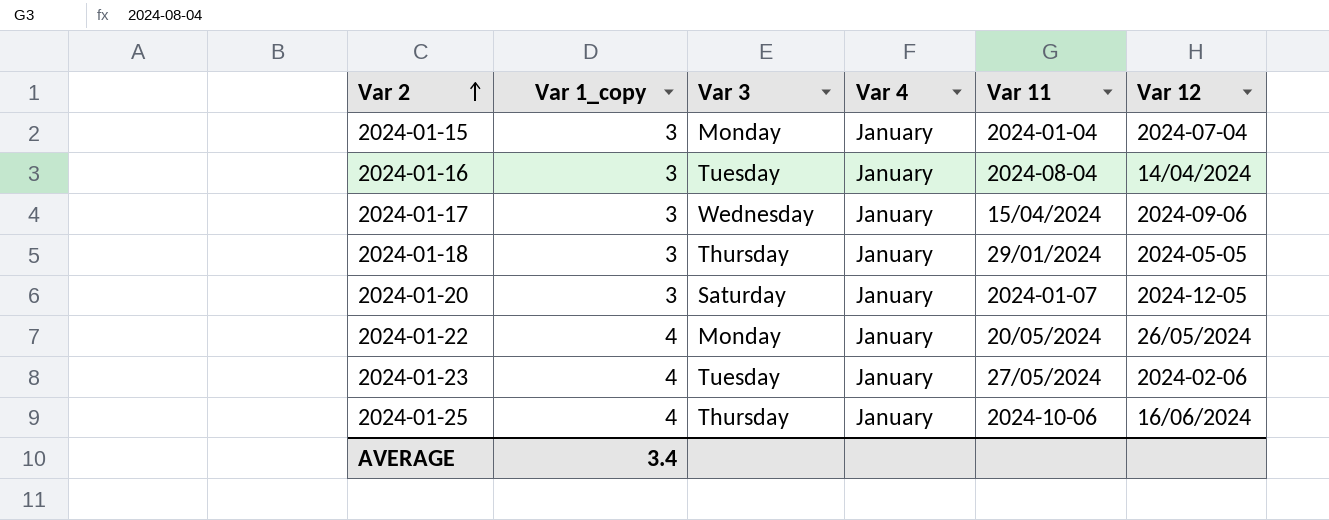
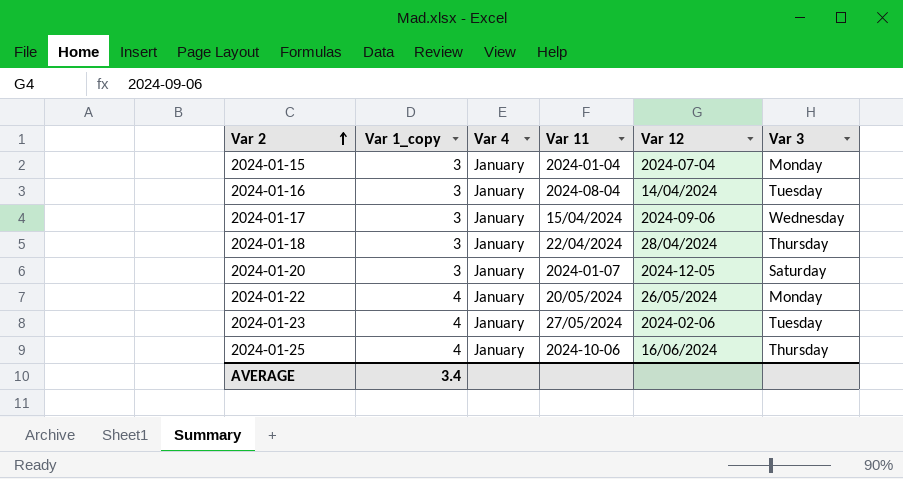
column Var 3 | position: 3 -> 6
2024-01-18 | Var 11: 29/01/2024 -> 22/04/2024
2024-01-18 | Var 12: 2024-05-05 -> 28/04/2024

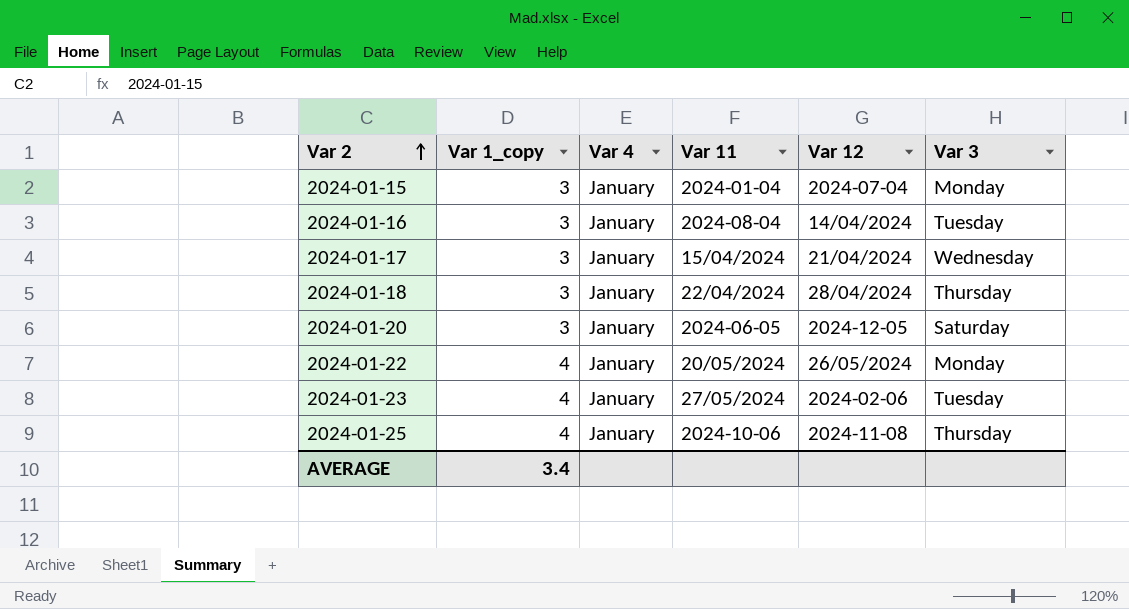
2024-01-17 | Var 12: 2024-09-06 -> 21/04/2024
2024-01-20 | Var 11: 2024-01-07 -> 2024-06-05
2024-01-25 | Var 12: 16/06/2024 -> 2024-11-08

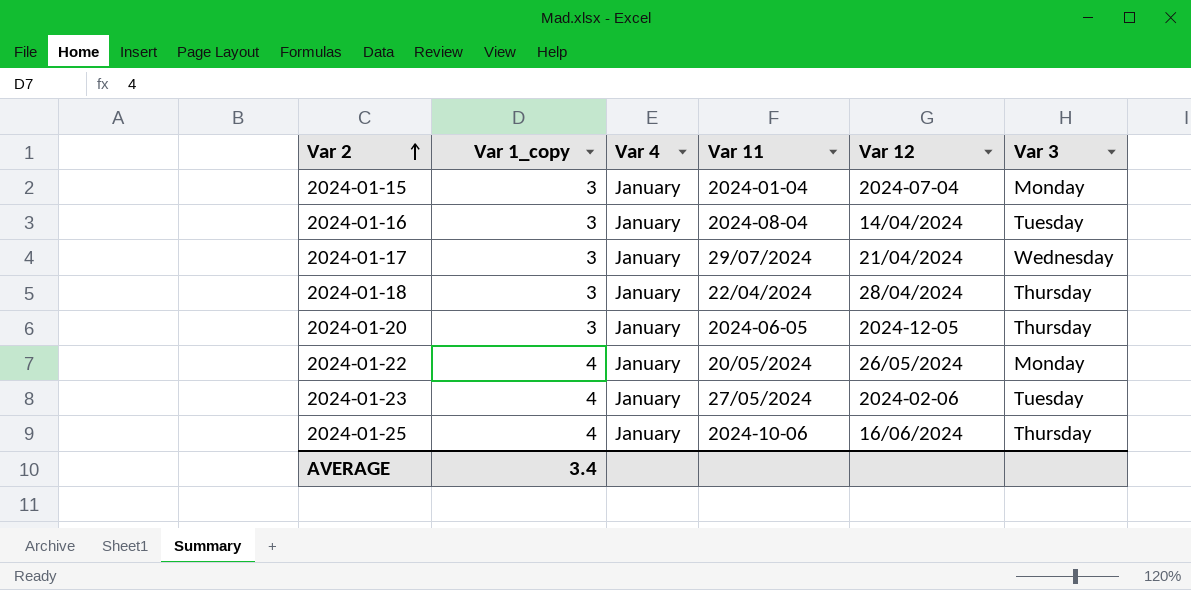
2024-01-17 | Var 11: 15/04/2024 -> 29/07/2024
2024-01-20 | Var 3: Saturday -> Thursday
2024-01-25 | Var 12: 2024-11-08 -> 16/06/2024

